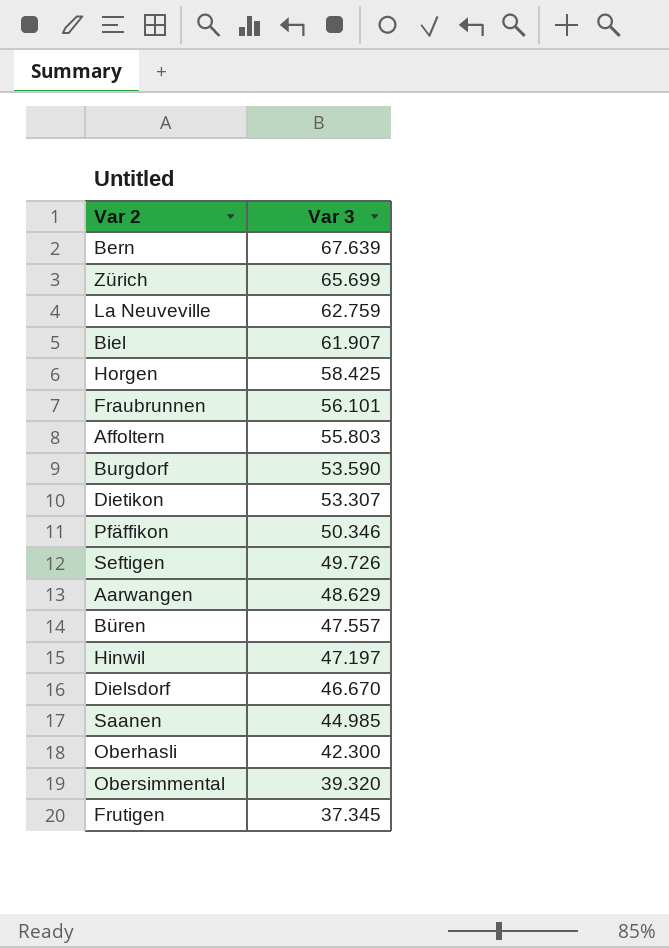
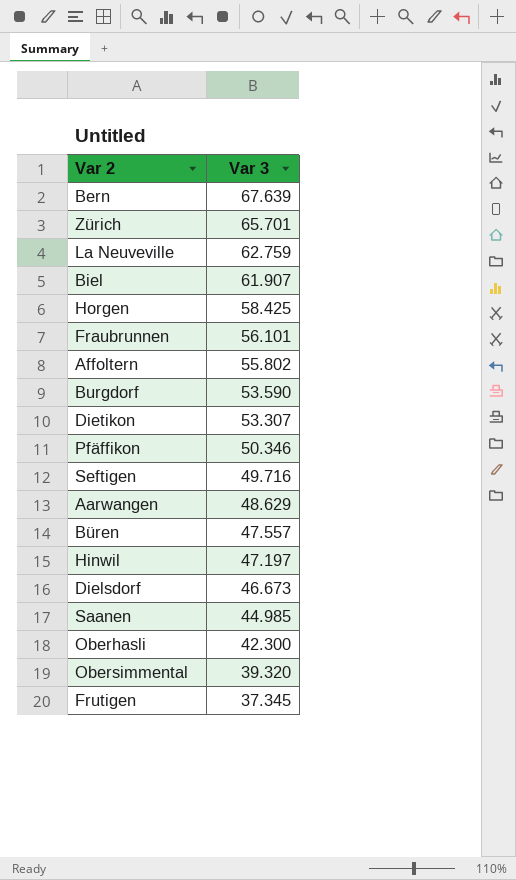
Zürich | Var 3: 65.699 -> 65.701
Affoltern | Var 3: 55.803 -> 55.802
Seftigen | Var 3: 49.726 -> 49.716
Dielsdorf | Var 3: 46.670 -> 46.673

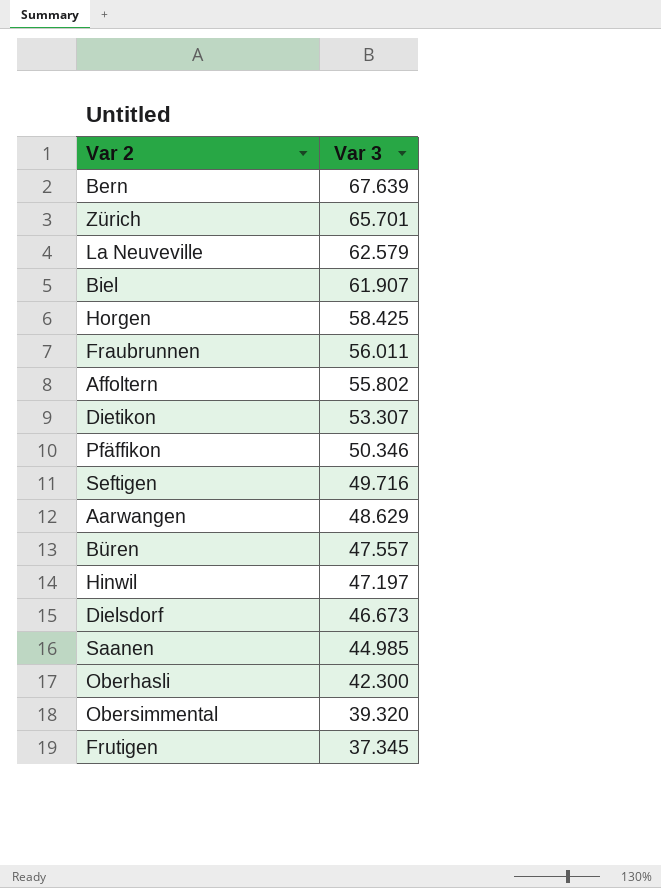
row Burgdorf: 53.590 -> none
La Neuveville | Var 3: 62.759 -> 62.579
Fraubrunnen | Var 3: 56.101 -> 56.011

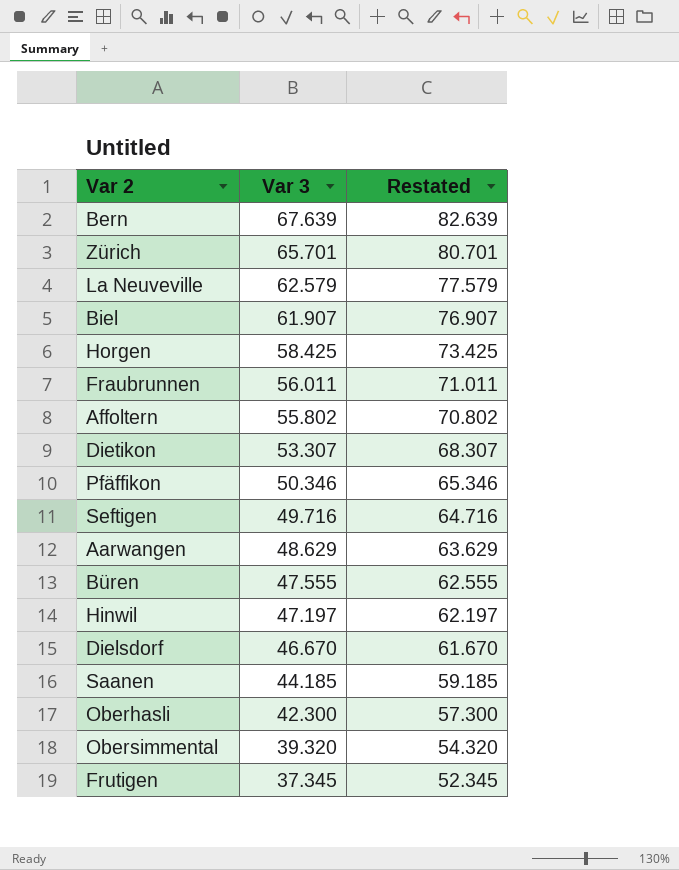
column Restated | formula: none -> [Var 3] + 15
Büren | Var 3: 47.557 -> 47.555
Dielsdorf | Var 3: 46.673 -> 46.670
Saanen | Var 3: 44.985 -> 44.185

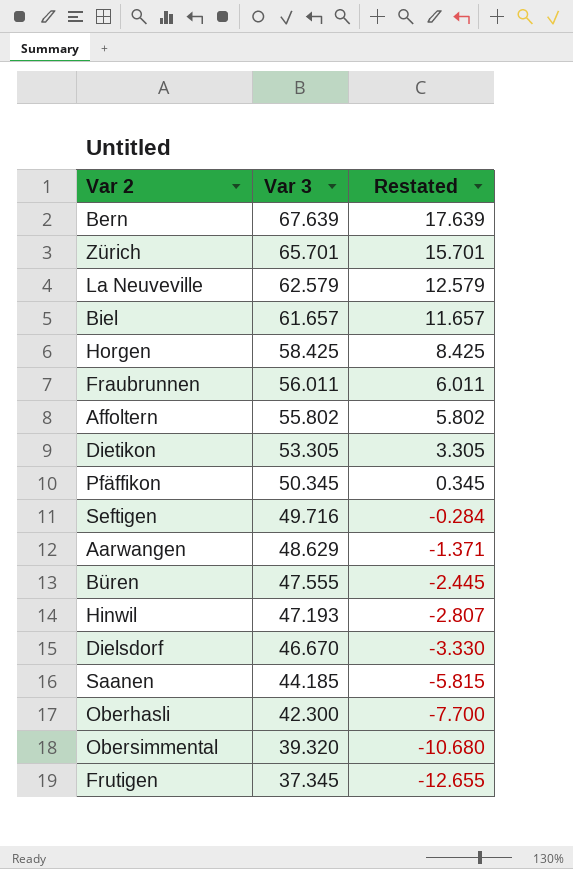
column Restated | formula: [Var 3] + 15 -> [Var 3] - 50
Biel | Var 3: 61.907 -> 61.657
Dietikon | Var 3: 53.307 -> 53.305
Pfäffikon | Var 3: 50.346 -> 50.345
Hinwil | Var 3: 47.197 -> 47.193

